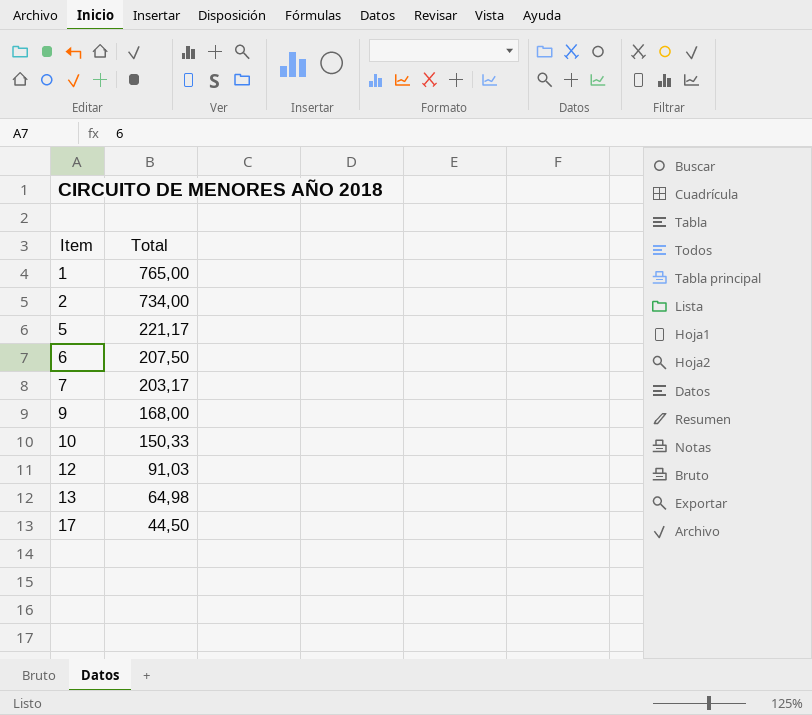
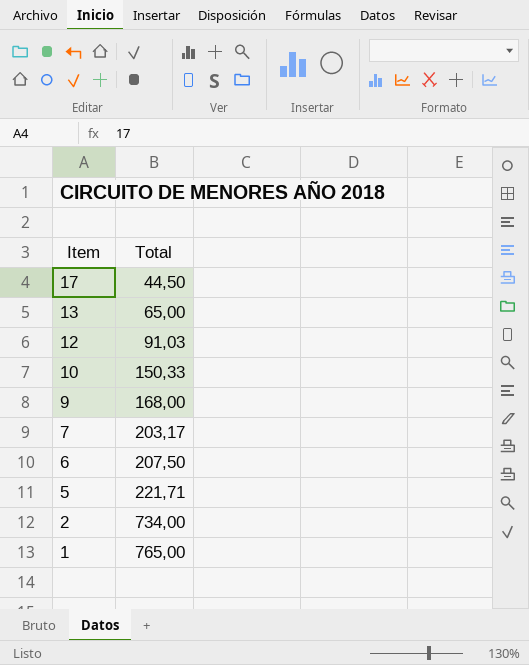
row order: Item ascending -> Item descending
13 | Total: 64,98 -> 65,00
5 | Total: 221,17 -> 221,71

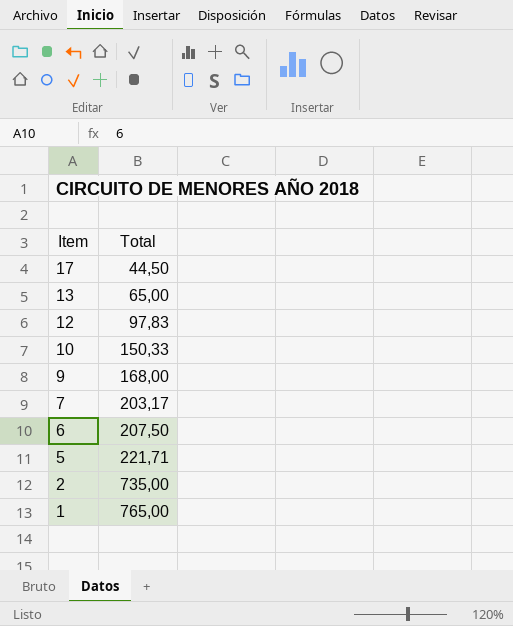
12 | Total: 91,03 -> 97,83
2 | Total: 734,00 -> 735,00

